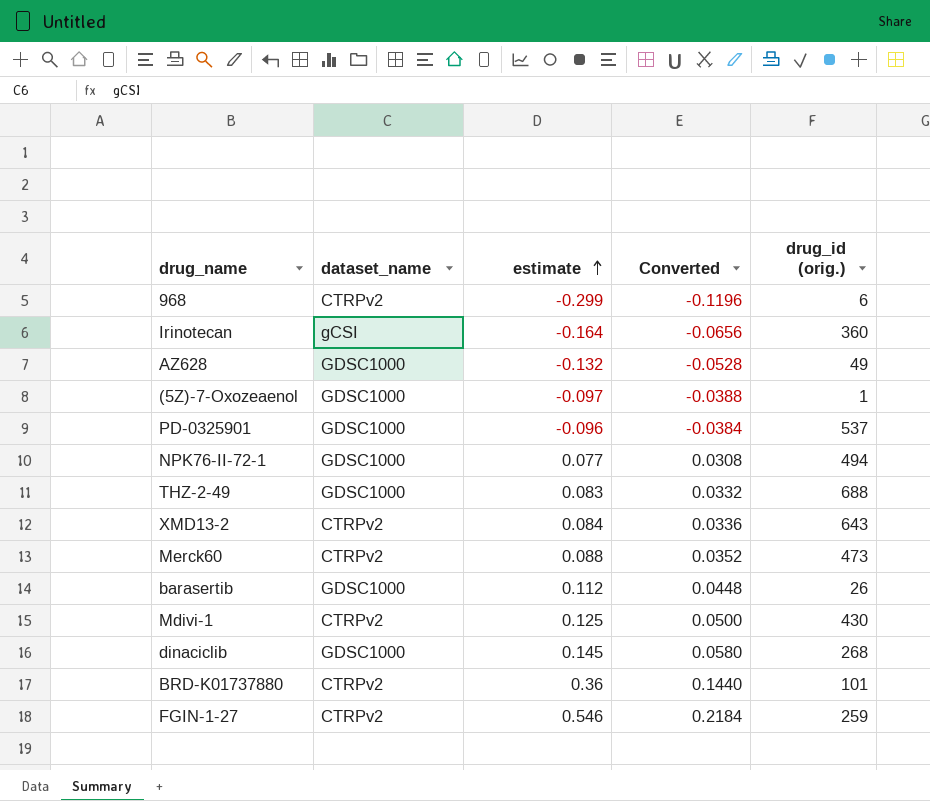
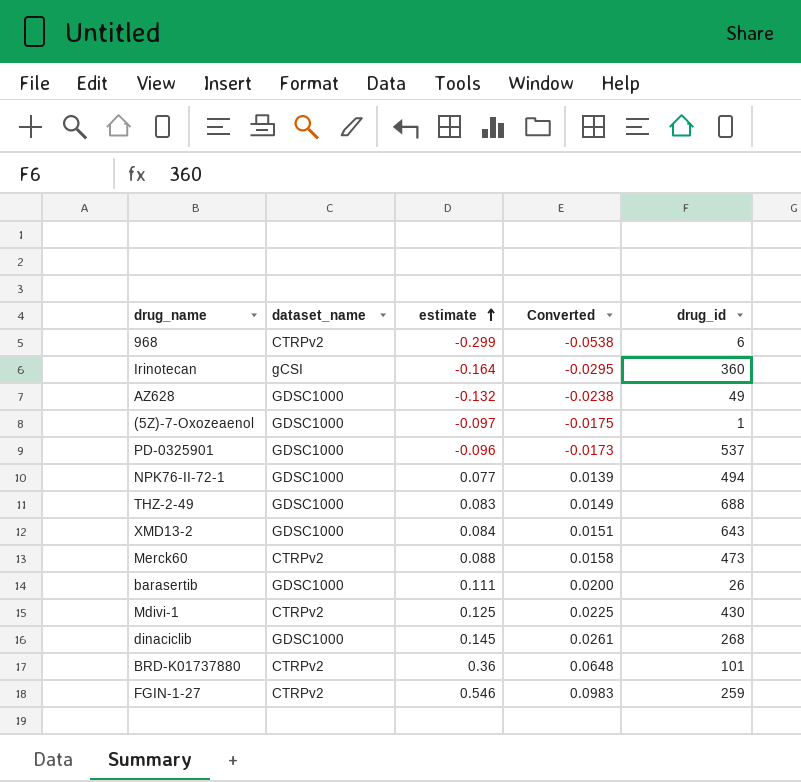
column Converted | formula: [estimate] * 0.4 -> [estimate] * 0.18
column name: drug_id (orig.) -> drug_id
XMD13-2 | dataset_name: CTRPv2 -> GDSC1000
barasertib | estimate: 0.112 -> 0.111

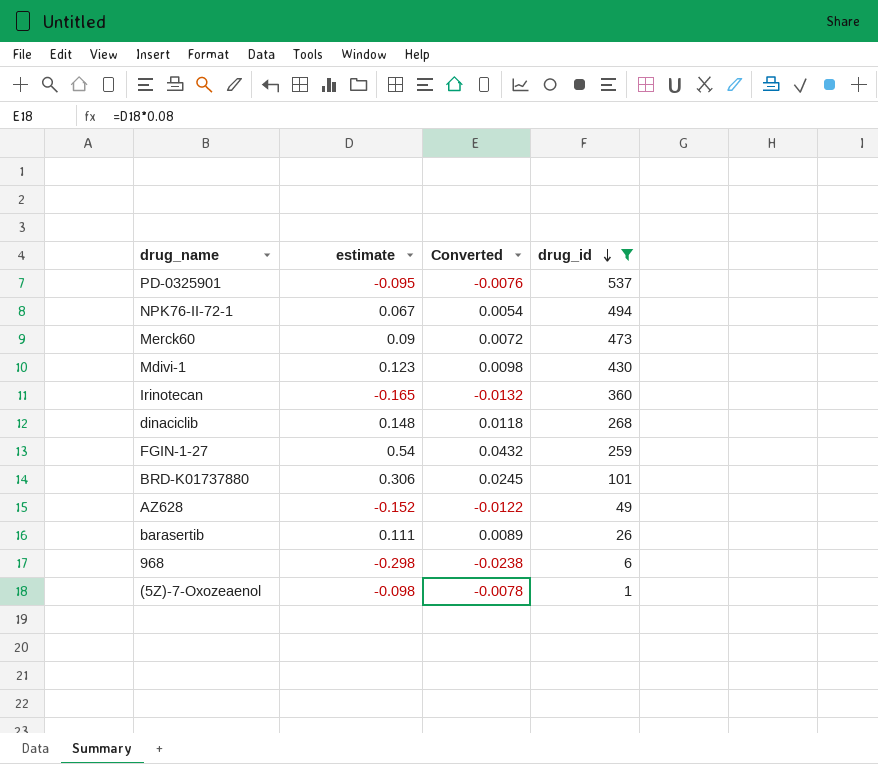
filter: none -> drug_id <= 537
row order: estimate ascending -> drug_id descending
column dataset_name | position: 2 -> none
column Converted | formula: [estimate] * 0.18 -> [estimate] * 0.08
PD-0325901 | estimate: -0.096 -> -0.095
NPK76-II-72-1 | estimate: 0.077 -> 0.067
Merck60 | estimate: 0.088 -> 0.09
Mdivi-1 | estimate: 0.125 -> 0.123
Irinotecan | estimate: -0.164 -> -0.165
dinaciclib | estimate: 0.145 -> 0.148
FGIN-1-27 | estimate: 0.546 -> 0.54
BRD-K01737880 | estimate: 0.36 -> 0.306
AZ628 | estimate: -0.132 -> -0.152
968 | estimate: -0.299 -> -0.298
(5Z)-7-Oxozeaenol | estimate: -0.097 -> -0.098

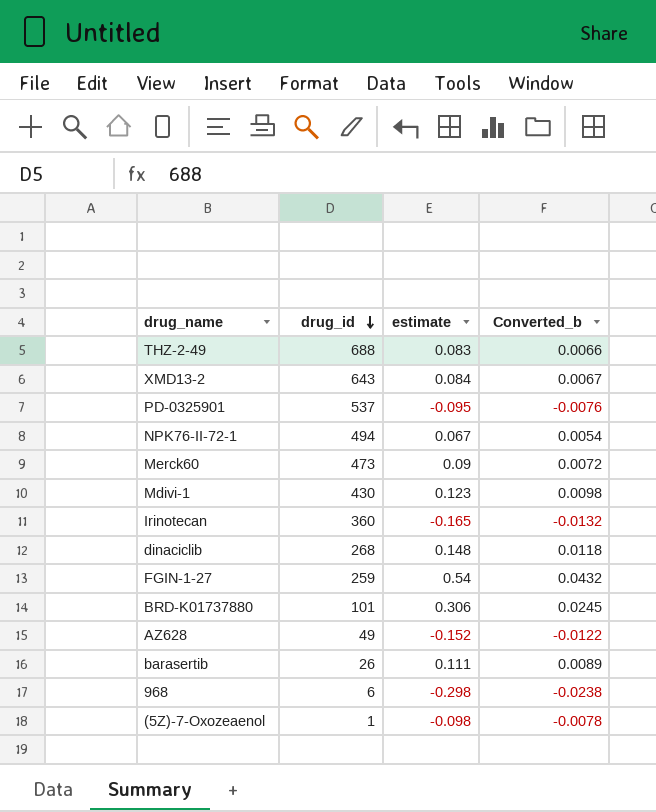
filter: drug_id <= 537 -> none
column drug_id | position: 4 -> 2
column name: Converted -> Converted_b

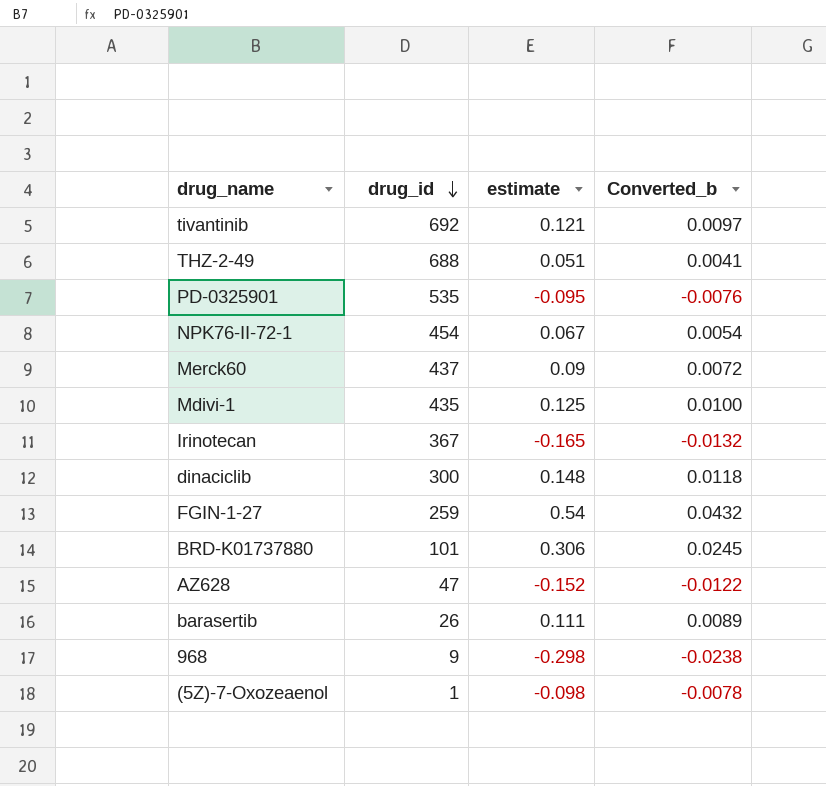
row XMD13-2: 643 | 0.084 | 0.0067 -> none
row tivantinib: none -> 692 | 0.121 | 0.0097
THZ-2-49 | estimate: 0.083 -> 0.051
THZ-2-49 | Converted_b: 0.0066 -> 0.0041
PD-0325901 | drug_id: 537 -> 535
NPK76-II-72-1 | drug_id: 494 -> 454
Merck60 | drug_id: 473 -> 437
Mdivi-1 | drug_id: 430 -> 435
Mdivi-1 | estimate: 0.123 -> 0.125
Mdivi-1 | Converted_b: 0.0098 -> 0.0100
Irinotecan | drug_id: 360 -> 367
dinaciclib | drug_id: 268 -> 300
AZ628 | drug_id: 49 -> 47
968 | drug_id: 6 -> 9

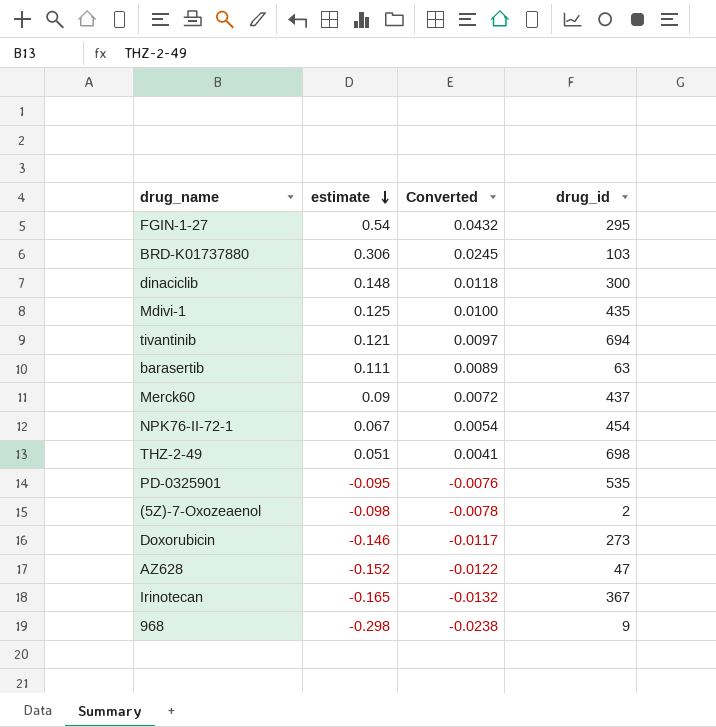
row order: drug_id descending -> estimate descending
column name: Converted_b -> Converted
column drug_id | position: 2 -> 4
FGIN-1-27 | drug_id: 259 -> 295
BRD-K01737880 | drug_id: 101 -> 103
tivantinib | drug_id: 692 -> 694
barasertib | drug_id: 26 -> 63
THZ-2-49 | drug_id: 688 -> 698
(5Z)-7-Oxozeaenol | drug_id: 1 -> 2
row Doxorubicin: none -> -0.146 | -0.0117 | 273

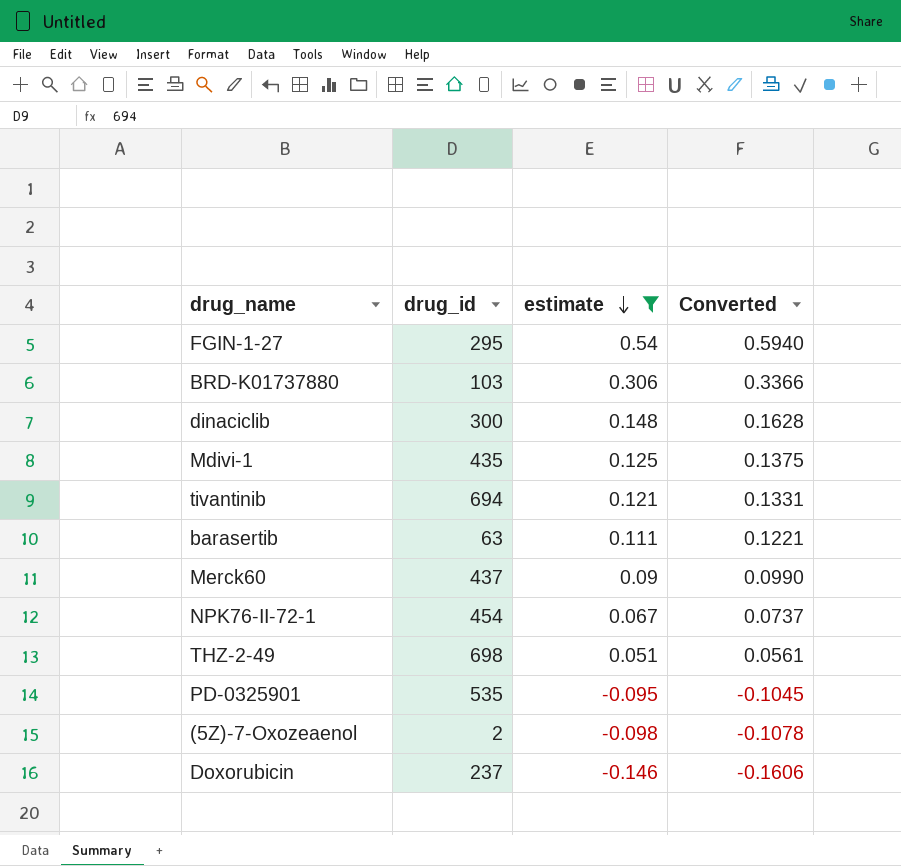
filter: none -> estimate >= -0.146
column drug_id | position: 4 -> 2
column Converted | formula: [estimate] * 0.08 -> [estimate] * 1.1
Doxorubicin | drug_id: 273 -> 237

